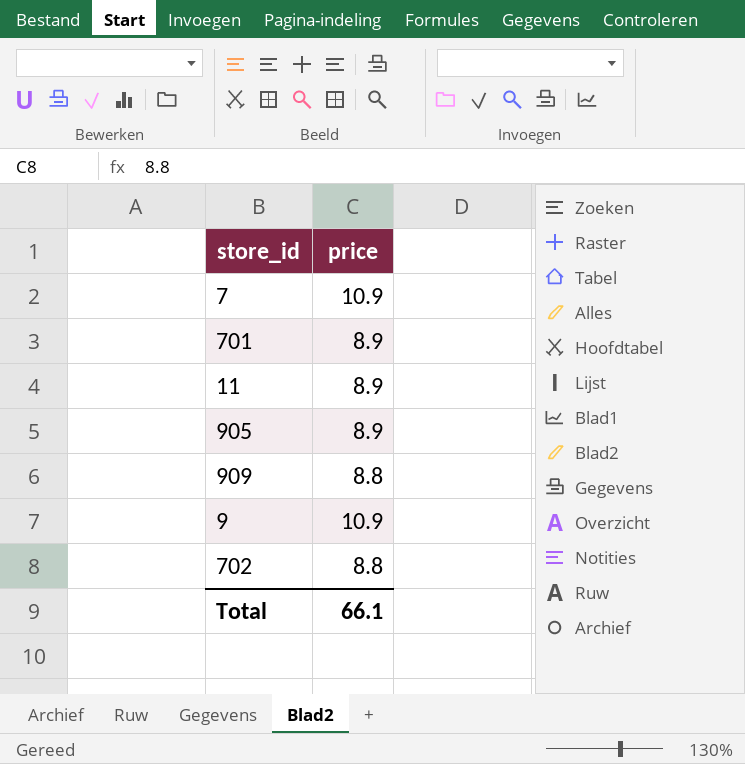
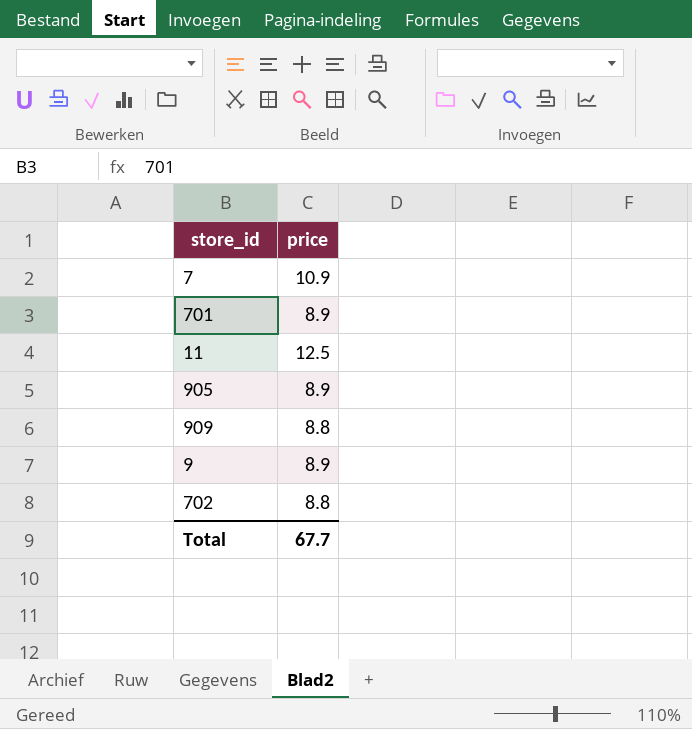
11 | price: 8.9 -> 12.5
9 | price: 10.9 -> 8.9
Total | price: 66.1 -> 67.7

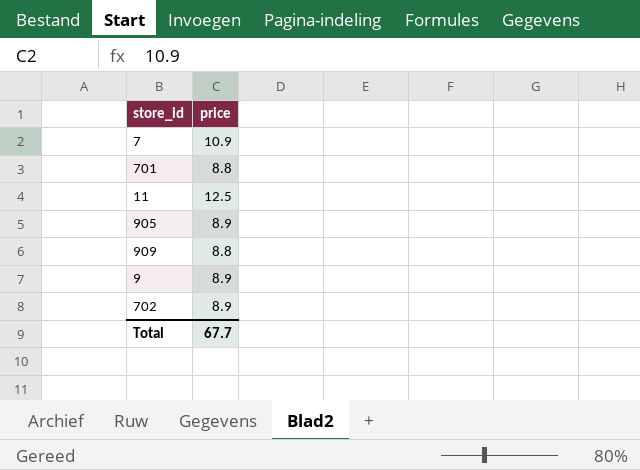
701 | price: 8.9 -> 8.8
702 | price: 8.8 -> 8.9

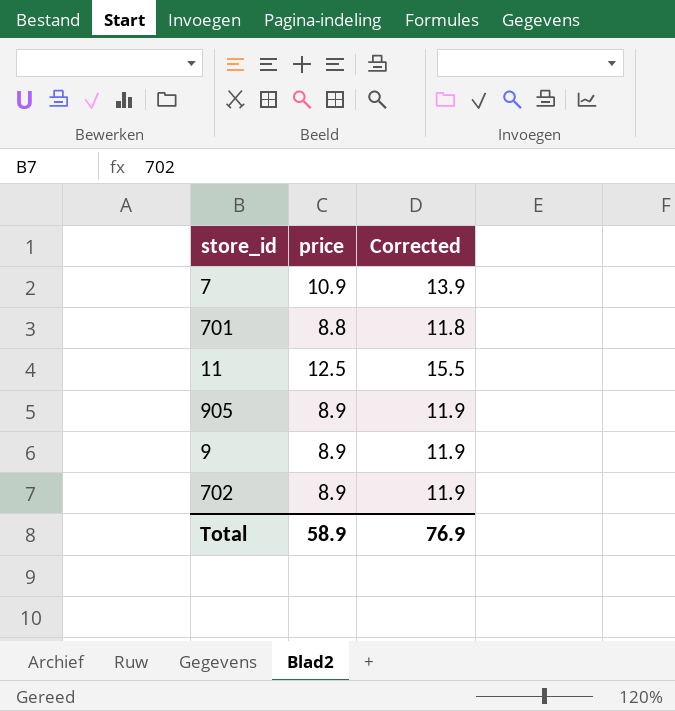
column Corrected | formula: none -> [price] + 3
row 909: 8.8 -> none
Total | price: 67.7 -> 58.9

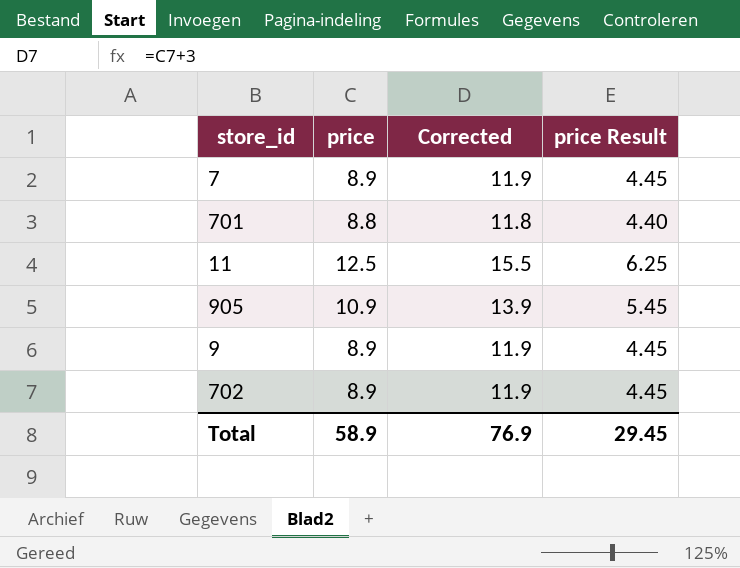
column price Result | formula: none -> [price] * 0.5
7 | price: 10.9 -> 8.9
7 | Corrected: 13.9 -> 11.9
905 | price: 8.9 -> 10.9
905 | Corrected: 11.9 -> 13.9

